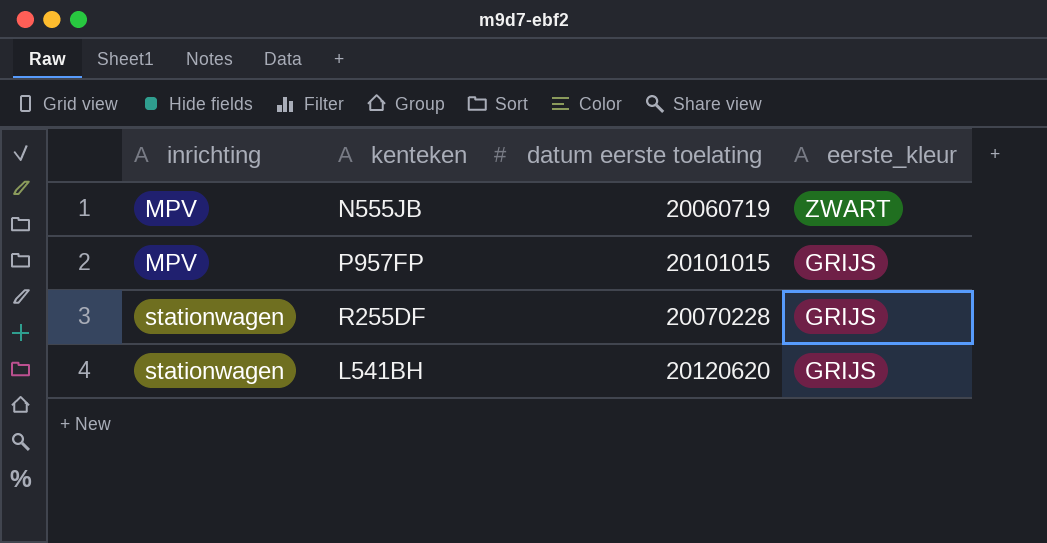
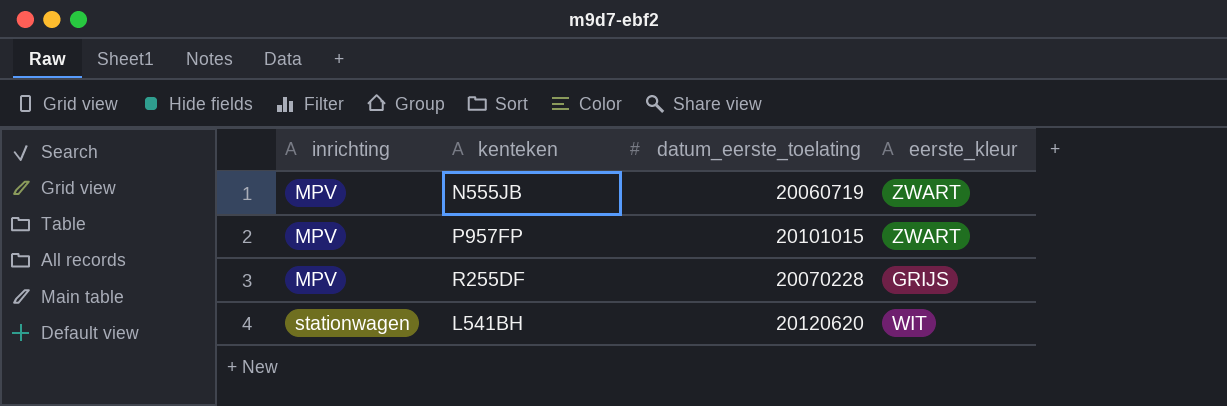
column name: datum eerste toelating -> datum_eerste_toelating
P957FP | eerste_kleur: GRIJS -> ZWART
R255DF | inrichting: stationwagen -> MPV
L541BH | eerste_kleur: GRIJS -> WIT

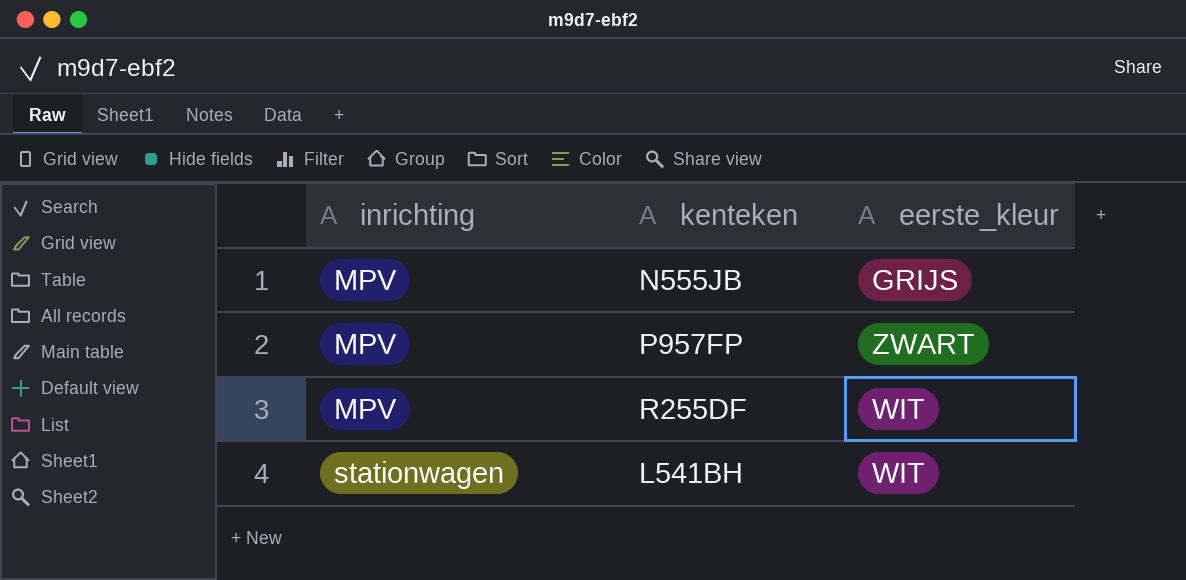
column datum_eerste_toelating | position: 3 -> none
N555JB | eerste_kleur: ZWART -> GRIJS
R255DF | eerste_kleur: GRIJS -> WIT

